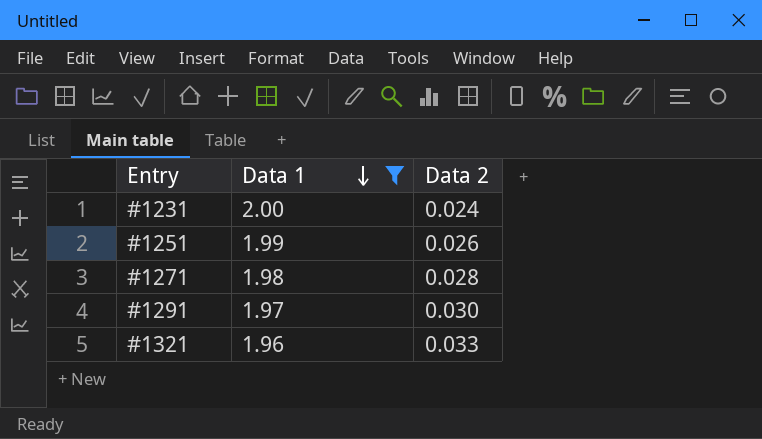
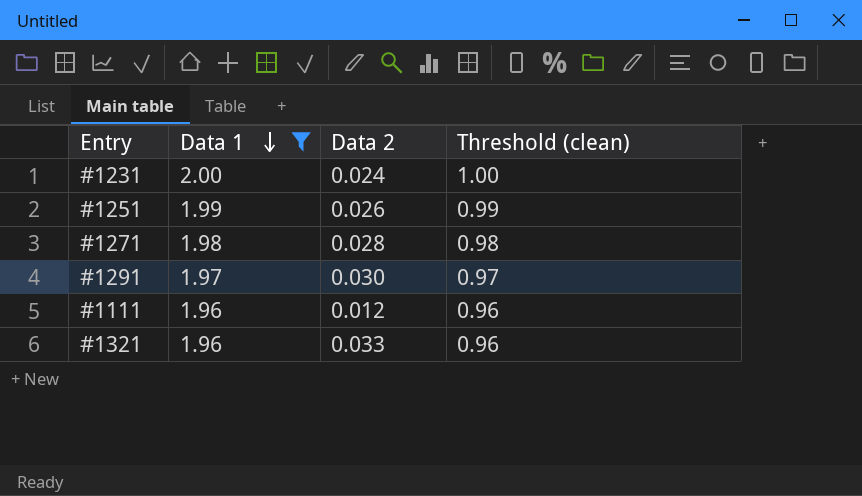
column Threshold (clean) | formula: none -> [Data 1] - 1
row #1111: none -> 1.96 | 0.012 | 0.96

